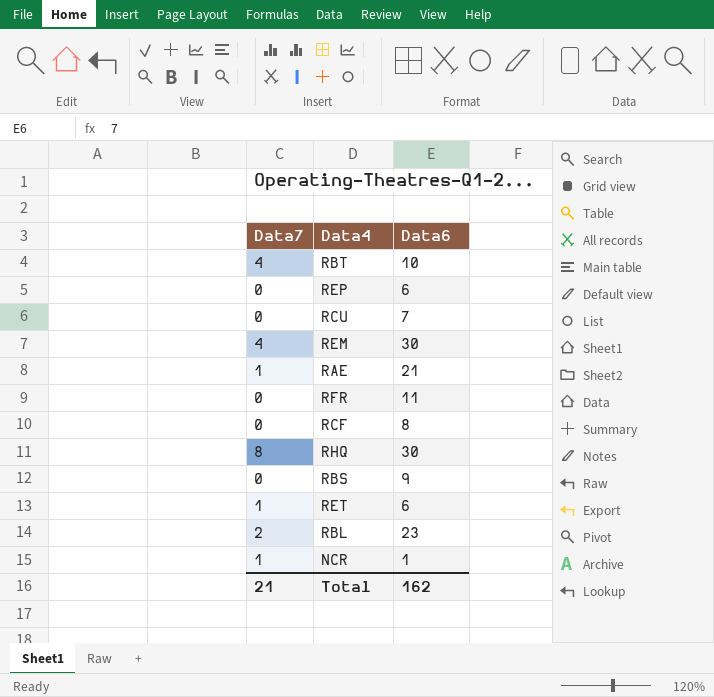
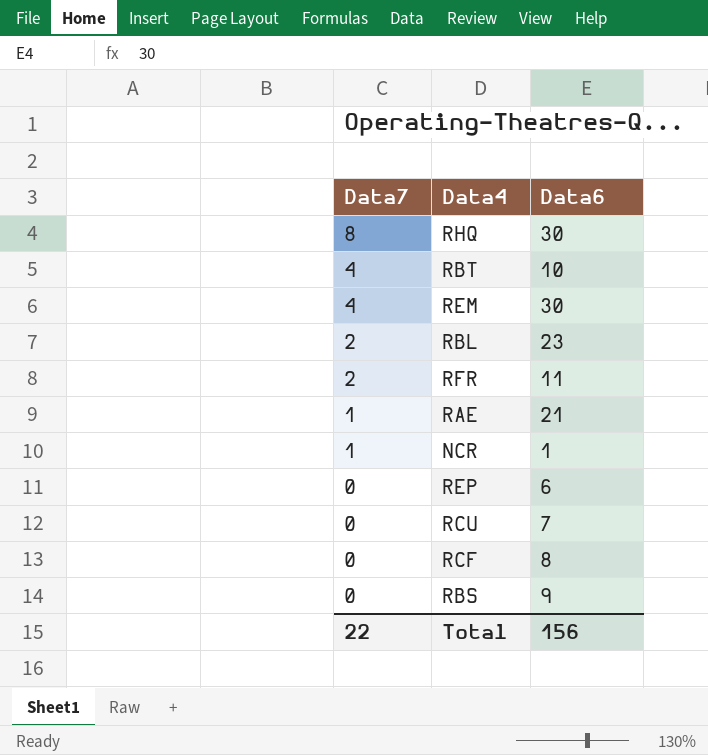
row order: none -> Data7 descending
row RET: 1 | 6 -> none
RFR | Data7: 0 -> 2
Total | Data7: 21 -> 22
Total | Data6: 162 -> 156

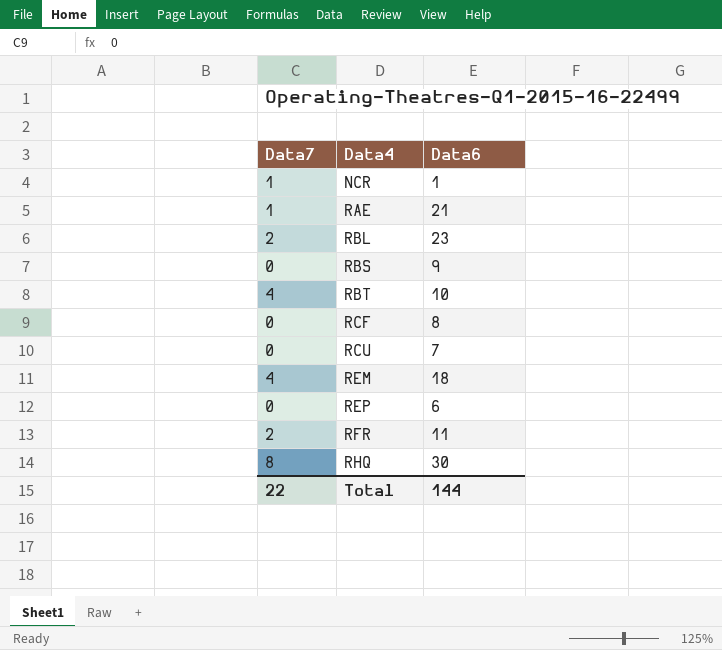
row order: Data7 descending -> Data4 ascending
REM | Data6: 30 -> 18
Total | Data6: 156 -> 144

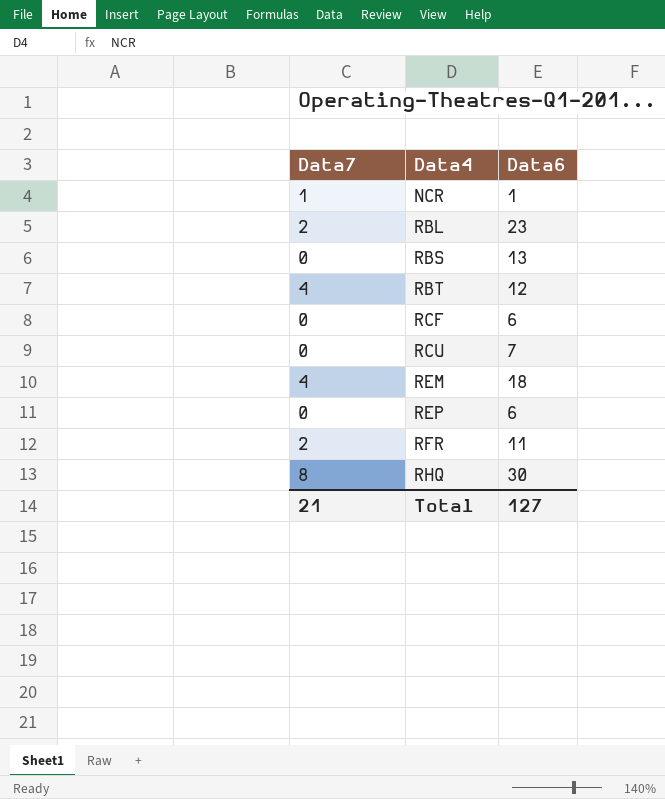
row RAE: 1 | 21 -> none
RBS | Data6: 9 -> 13
RBT | Data6: 10 -> 12
RCF | Data6: 8 -> 6
Total | Data7: 22 -> 21
Total | Data6: 144 -> 127

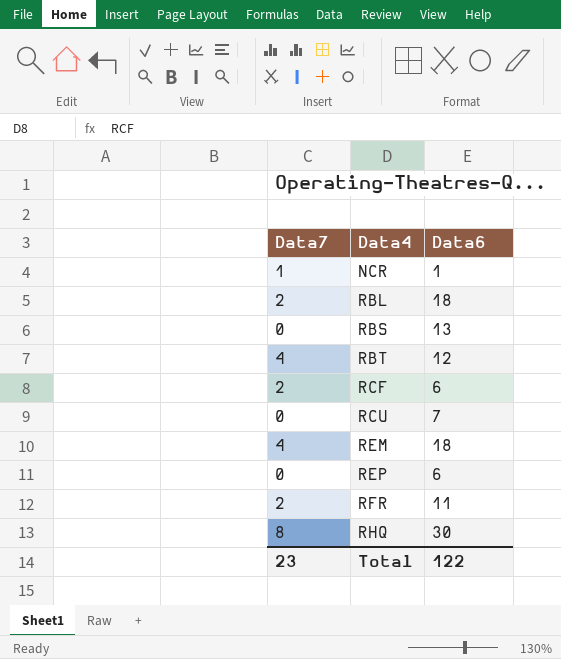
RBL | Data6: 23 -> 18
RCF | Data7: 0 -> 2
Total | Data7: 21 -> 23
Total | Data6: 127 -> 122

